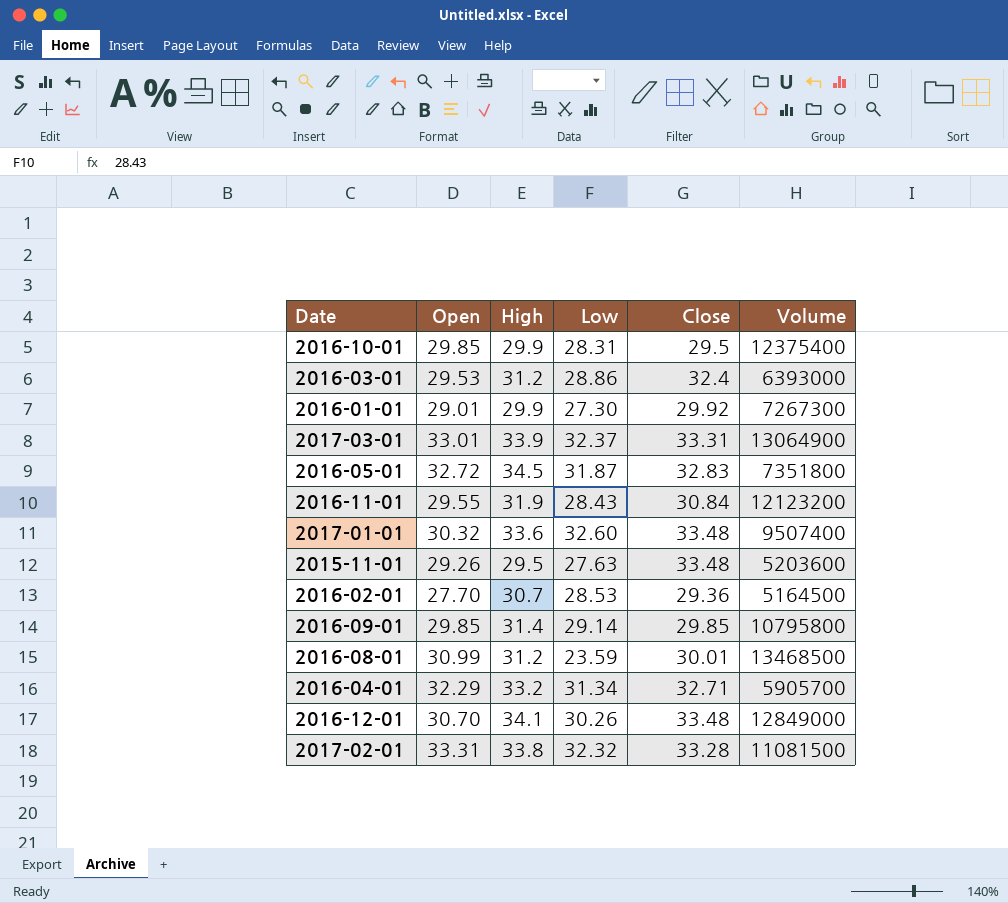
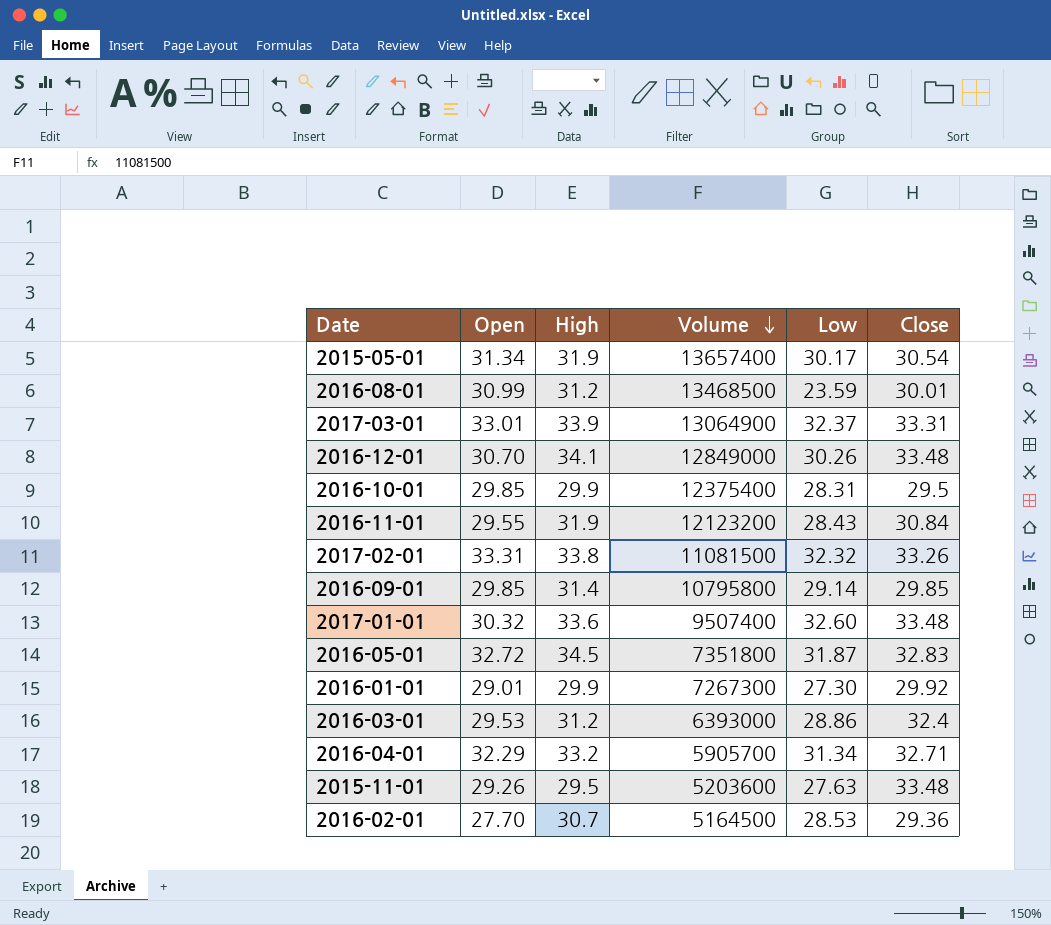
row order: none -> Volume descending
column Volume | position: 6 -> 4
row 2015-05-01: none -> 31.34 | 31.9 | 13657400 | 30.17 | 30.54
2017-02-01 | Close: 33.28 -> 33.26

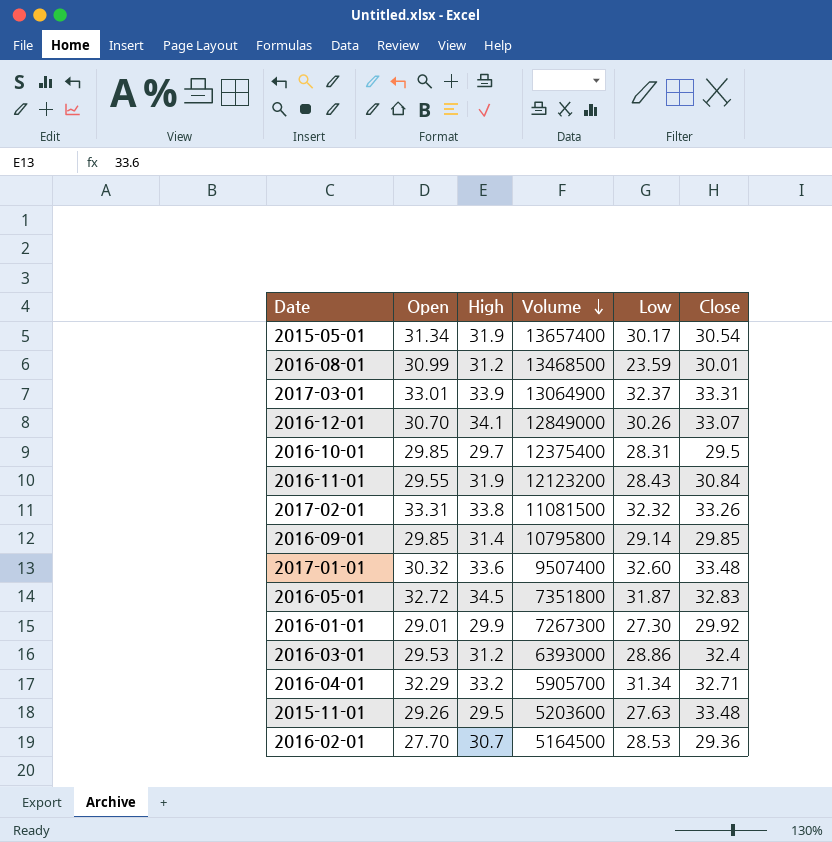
2016-12-01 | Close: 33.48 -> 33.07
2016-10-01 | High: 29.9 -> 29.7

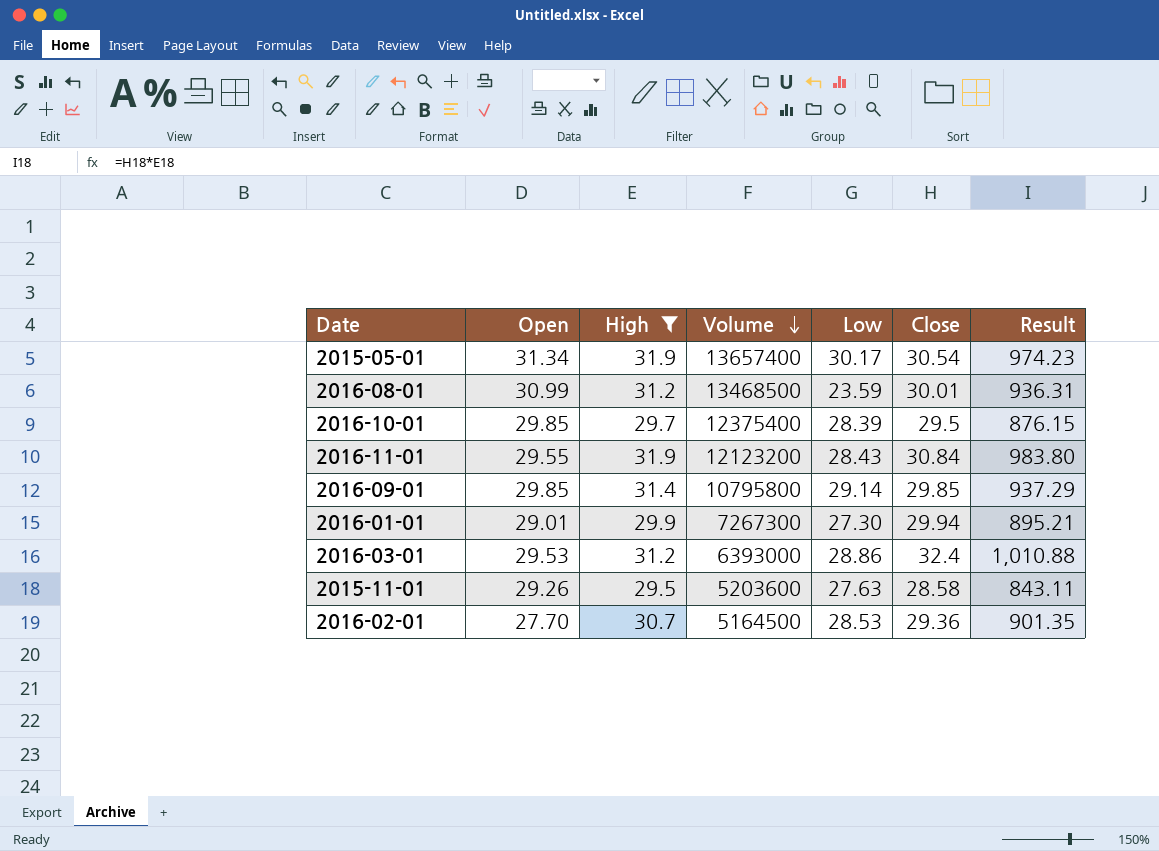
filter: none -> High <= 31.9
column Result | formula: none -> [High] * [Close]
2016-10-01 | Low: 28.31 -> 28.39
2016-01-01 | Close: 29.92 -> 29.94
2015-11-01 | Close: 33.48 -> 28.58

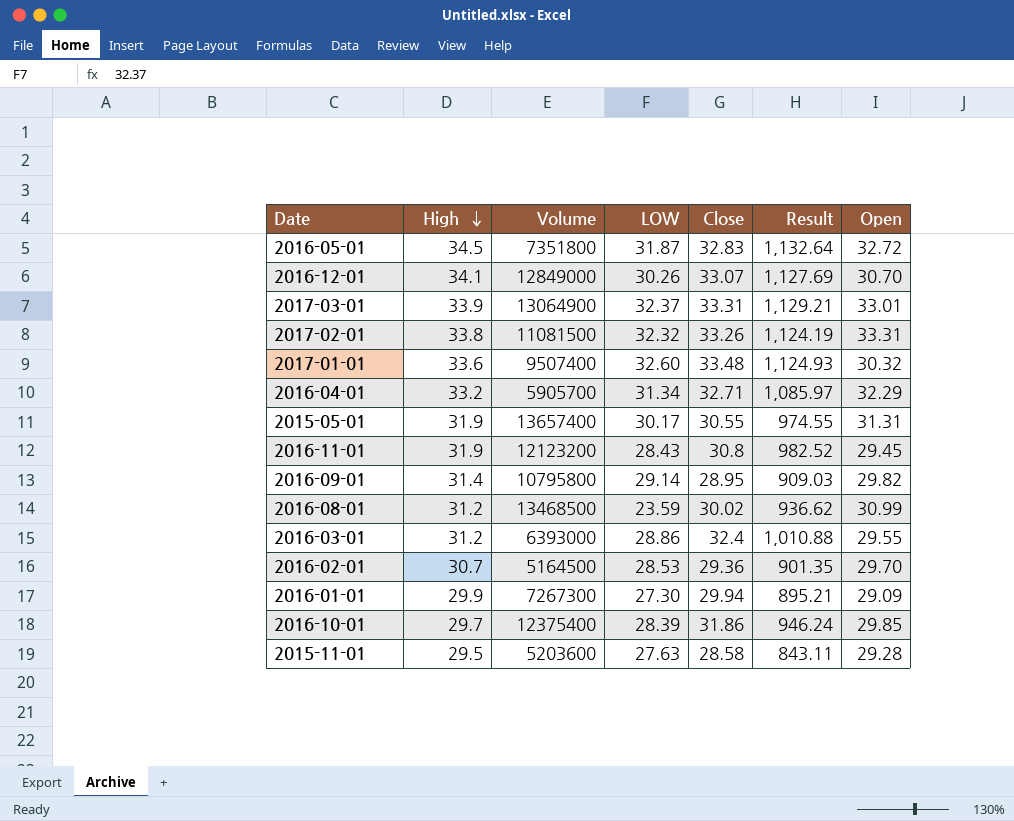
filter: High <= 31.9 -> none
row order: Volume descending -> High descending
column name: Low -> LOW
column Open | position: 2 -> 7
2015-05-01 | Close: 30.54 -> 30.55
2015-05-01 | Result: 974.23 -> 974.55
2015-05-01 | Open: 31.34 -> 31.31
2016-11-01 | Close: 30.84 -> 30.8
2016-11-01 | Result: 983.80 -> 982.52
2016-11-01 | Open: 29.55 -> 29.45
2016-09-01 | Close: 29.85 -> 28.95
2016-09-01 | Result: 937.29 -> 909.03
2016-09-01 | Open: 29.85 -> 29.82
2016-08-01 | Close: 30.01 -> 30.02
2016-08-01 | Result: 936.31 -> 936.62
2016-03-01 | Open: 29.53 -> 29.55
2016-02-01 | Open: 27.70 -> 29.70
2016-01-01 | Open: 29.01 -> 29.09
2016-10-01 | Close: 29.5 -> 31.86
2016-10-01 | Result: 876.15 -> 946.24
2015-11-01 | Open: 29.26 -> 29.28

